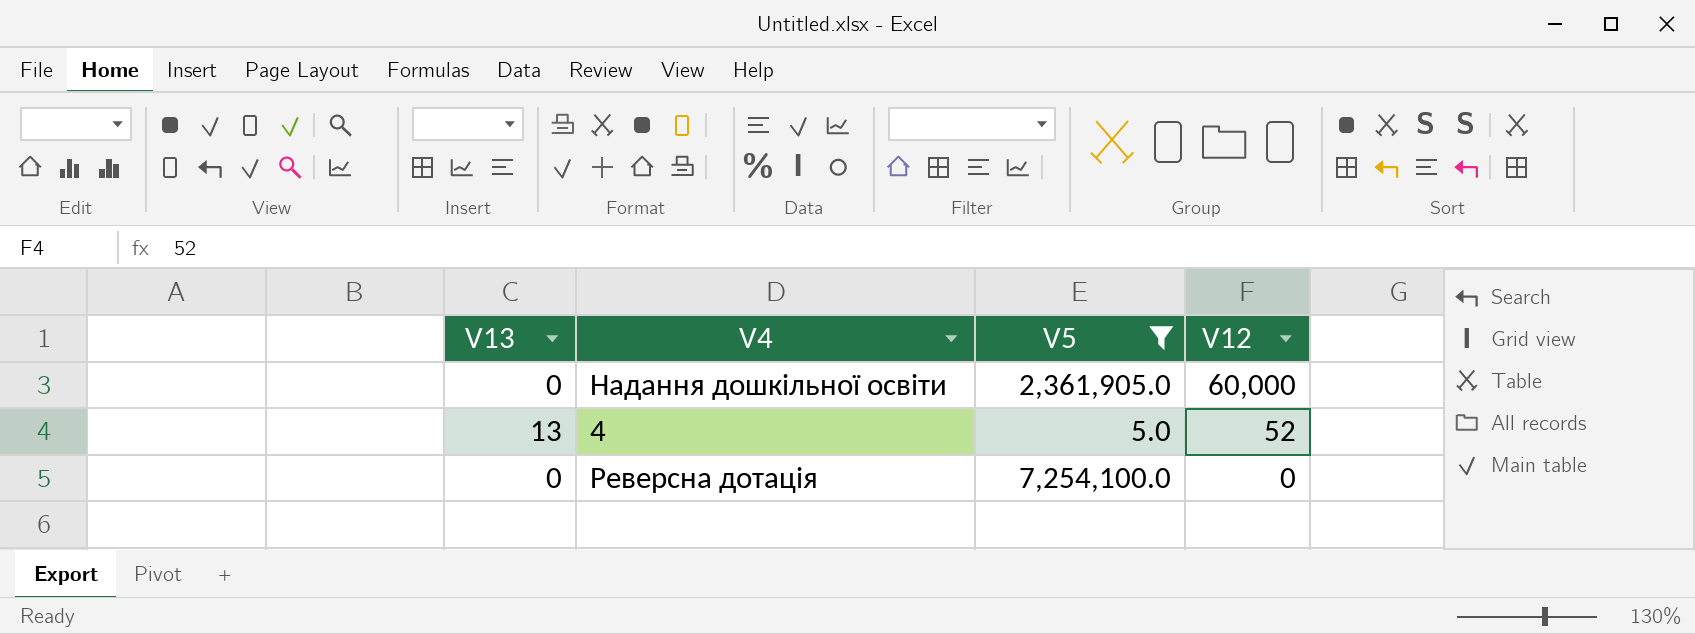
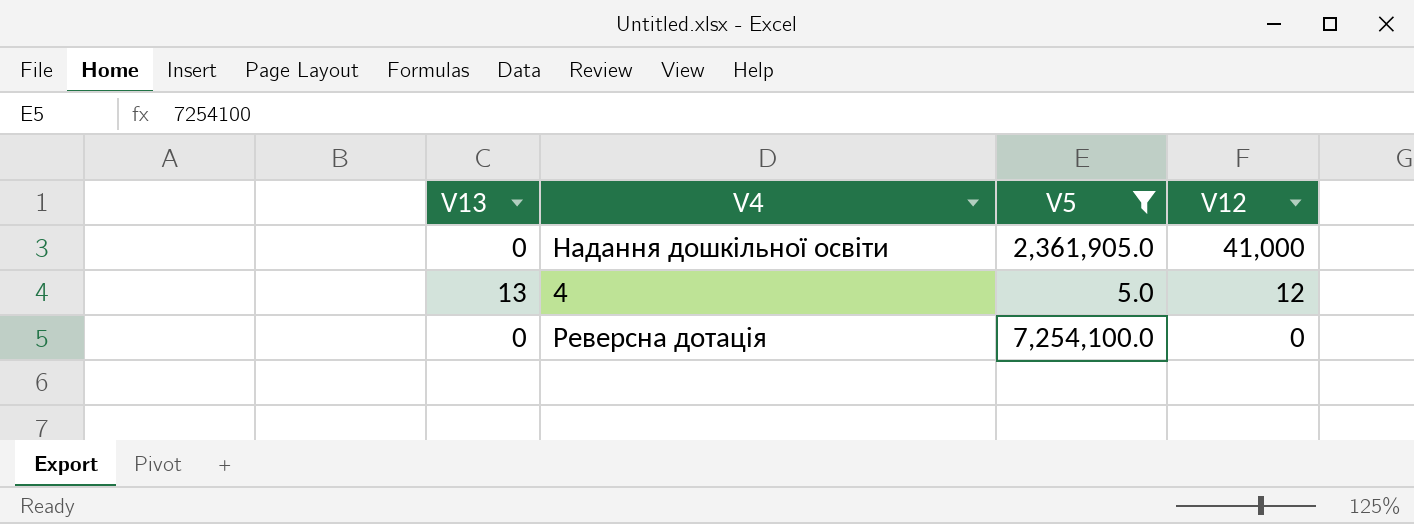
Надання дошкільної освіти | V12: 60,000 -> 41,000
4 | V12: 52 -> 12

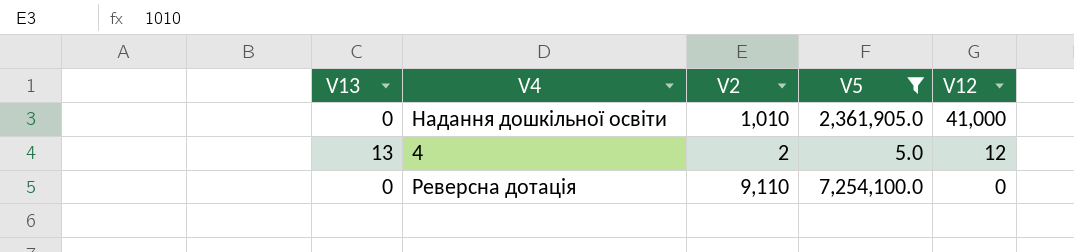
column V2 | position: none -> 3

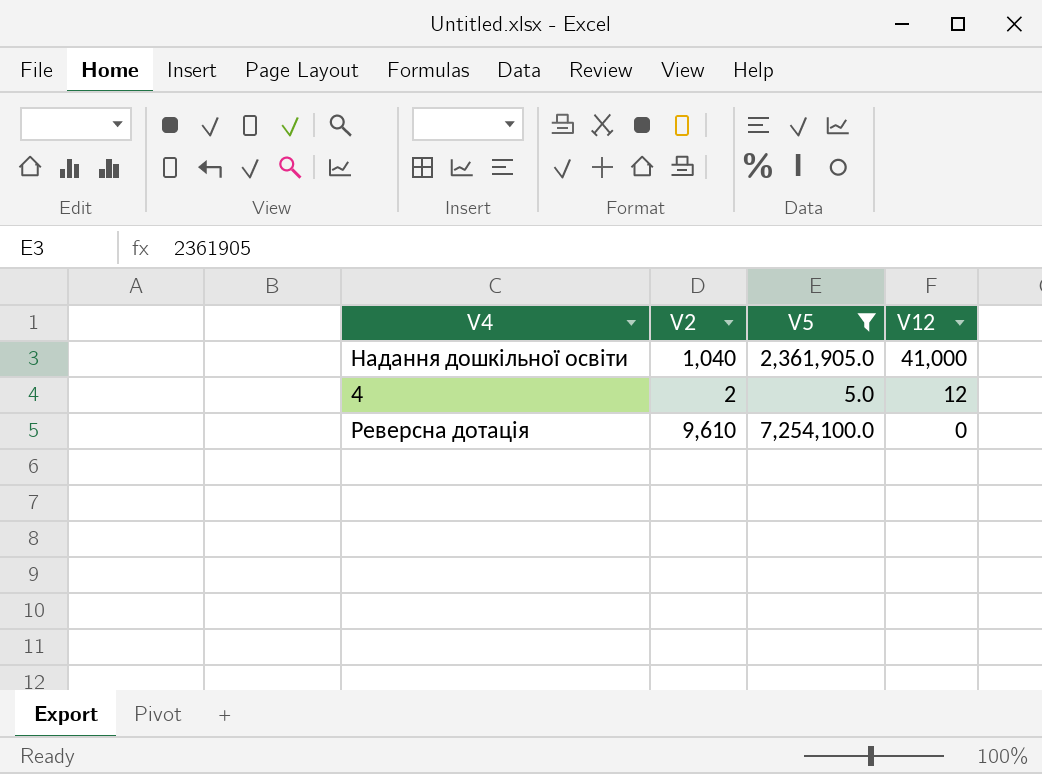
column V13 | position: 1 -> none
Надання дошкільної освіти | V2: 1,010 -> 1,040
Реверсна дотація | V2: 9,110 -> 9,610

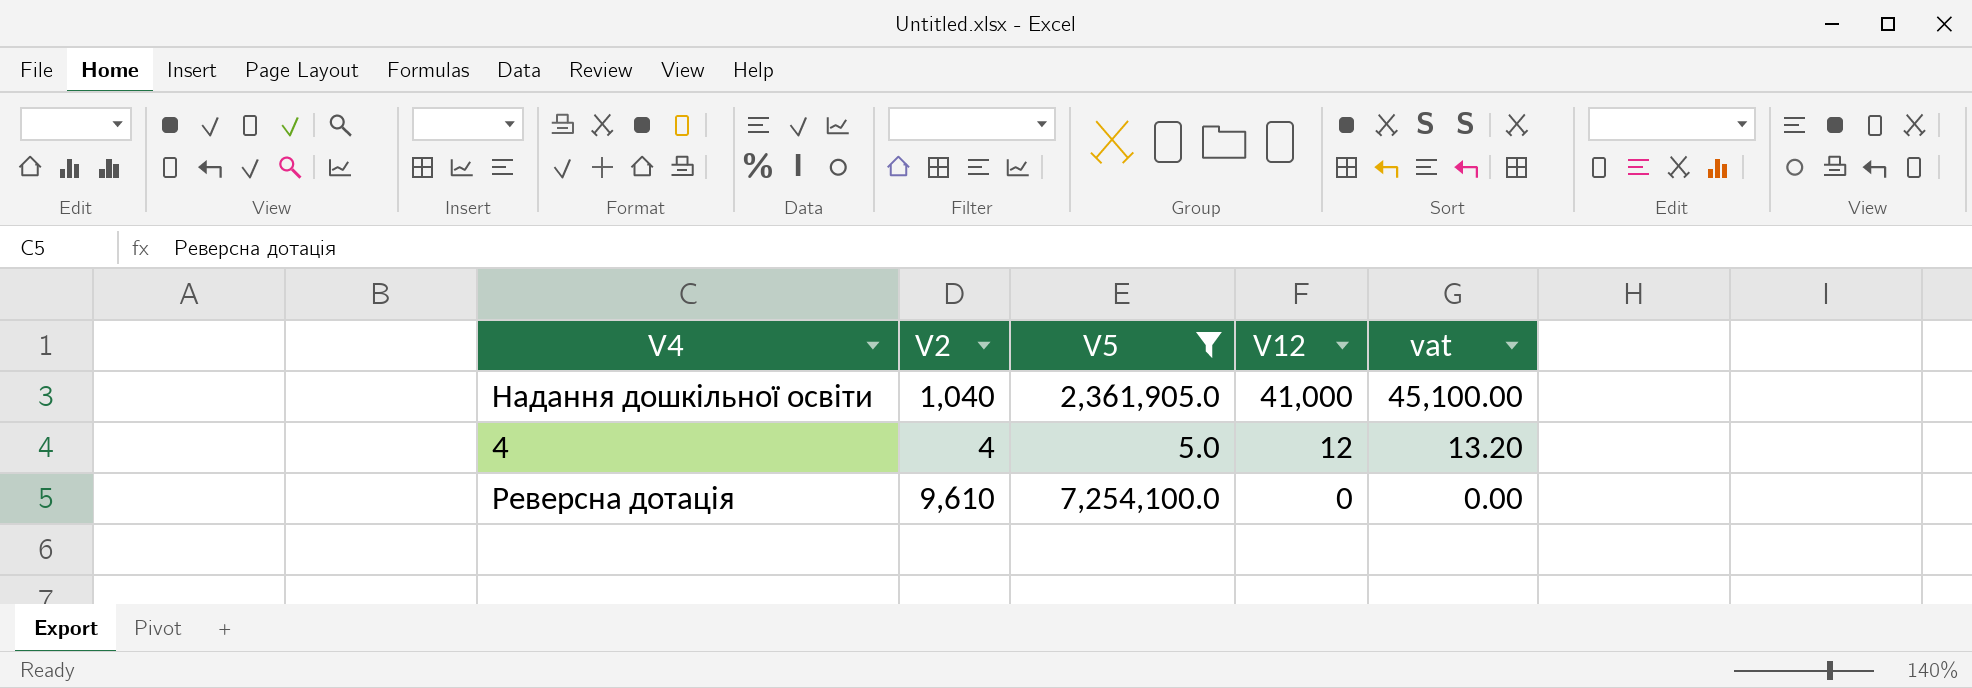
column vat | formula: none -> [V12] * 1.1
4 | V2: 2 -> 4

